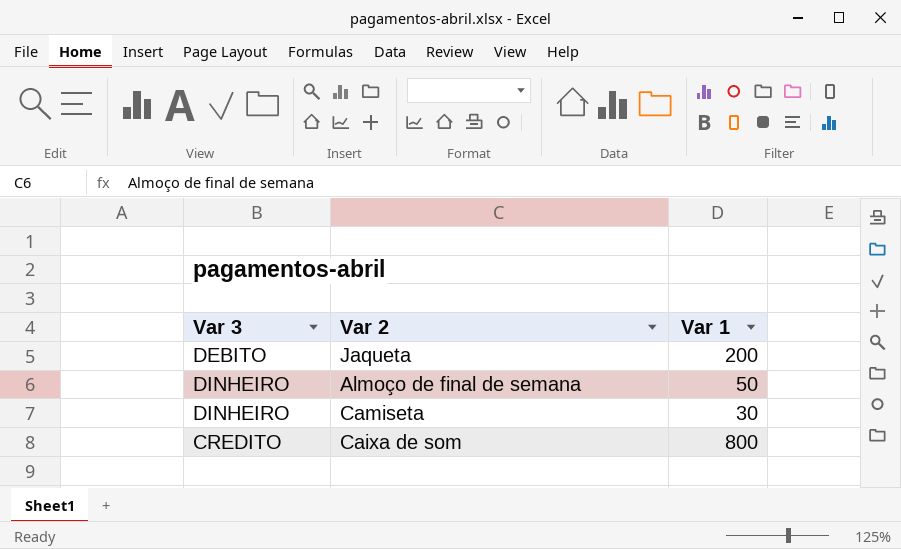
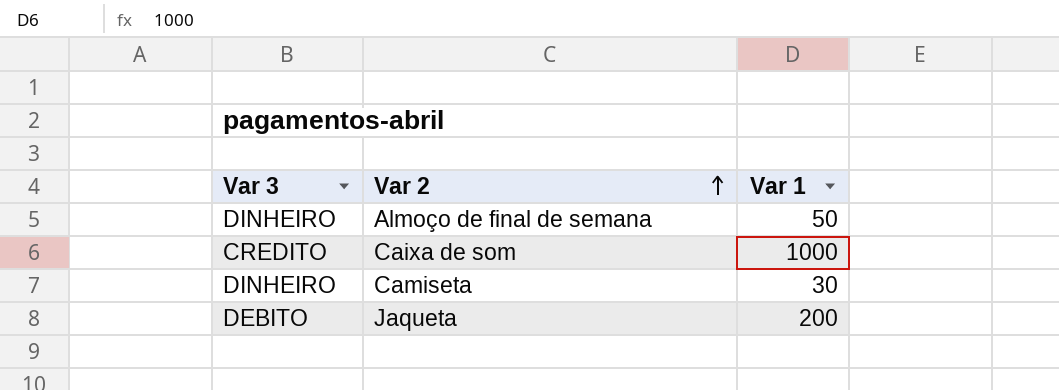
row order: none -> Var 2 ascending
Caixa de som | Var 1: 800 -> 1000

